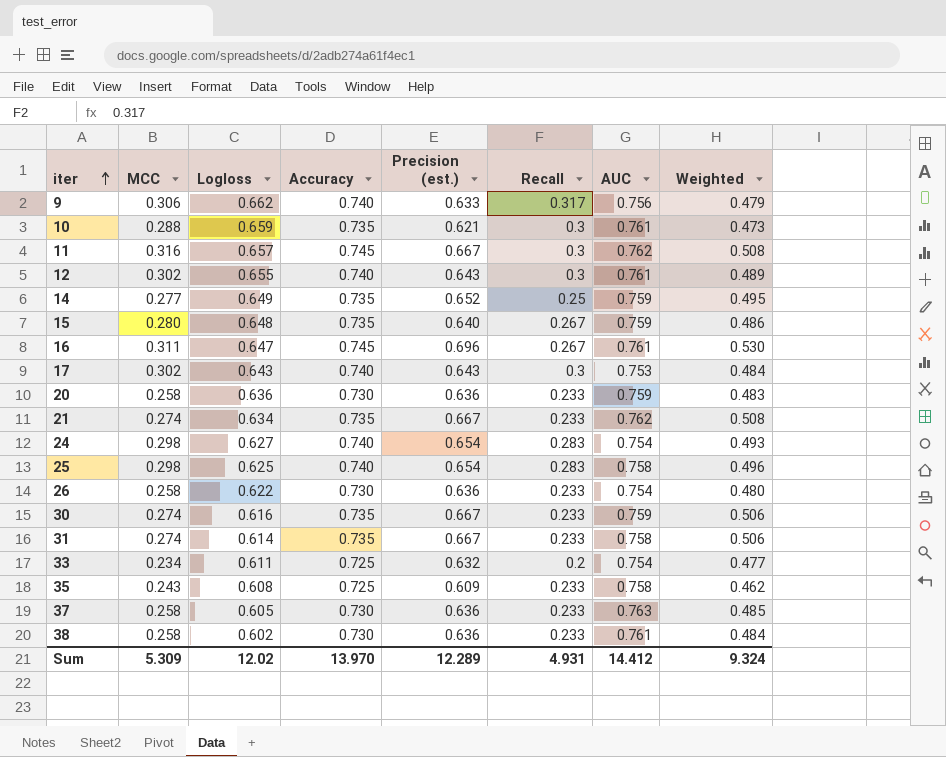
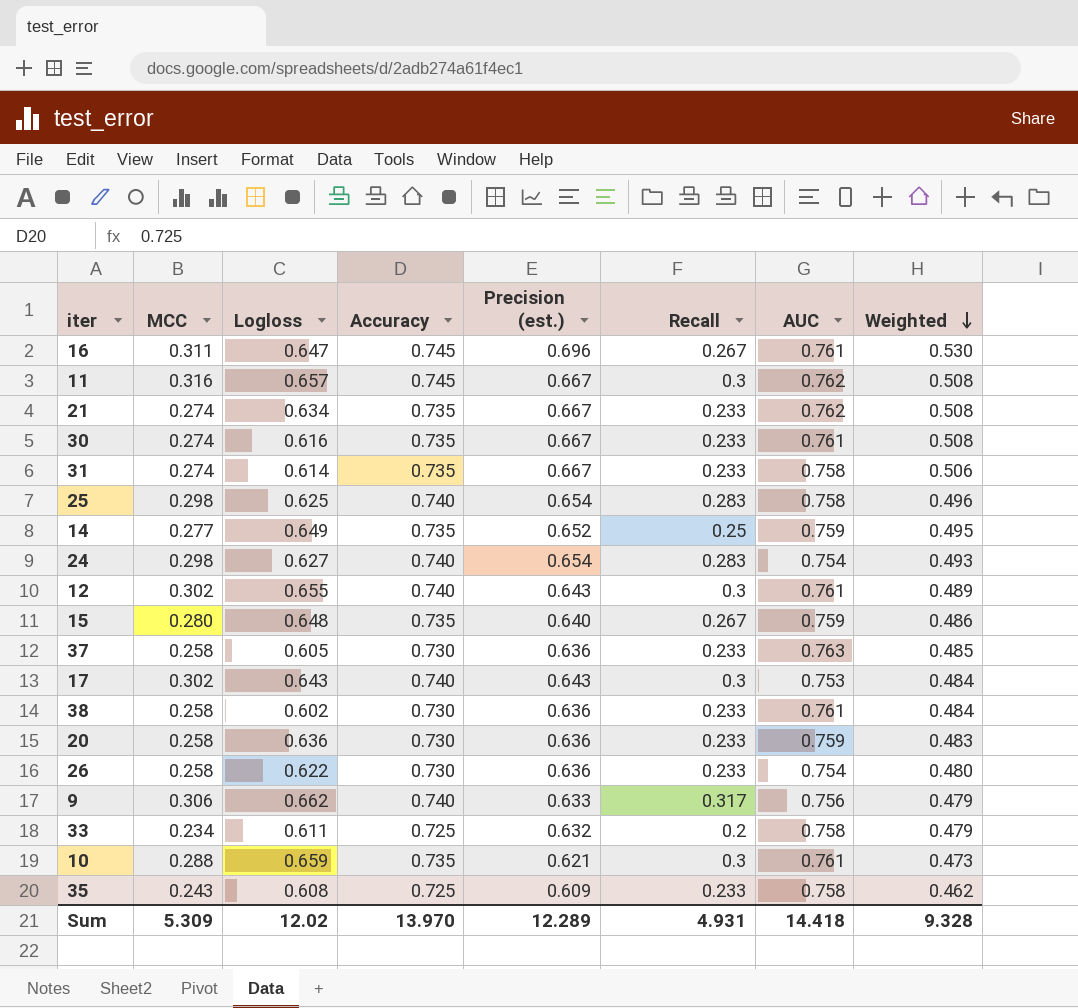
row order: iter ascending -> Weighted descending
30 | AUC: 0.759 -> 0.761
30 | Weighted: 0.506 -> 0.508
33 | AUC: 0.754 -> 0.758
33 | Weighted: 0.477 -> 0.479
Sum | AUC: 14.412 -> 14.418
Sum | Weighted: 9.324 -> 9.328

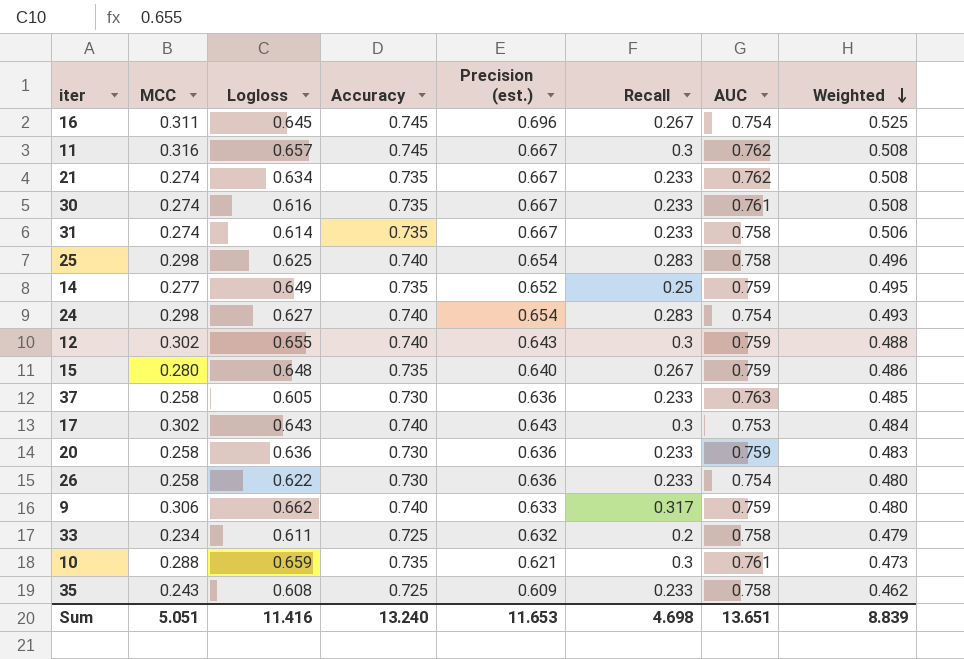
row 38: 0.258 | 0.602 | 0.730 | 0.636 | 0.233 | 0.761 | 0.484 -> none
16 | Logloss: 0.647 -> 0.645
16 | AUC: 0.761 -> 0.754
16 | Weighted: 0.530 -> 0.525
12 | AUC: 0.761 -> 0.759
12 | Weighted: 0.489 -> 0.488
9 | AUC: 0.756 -> 0.759
9 | Weighted: 0.479 -> 0.480
Sum | MCC: 5.309 -> 5.051
Sum | Logloss: 12.02 -> 11.416
Sum | Accuracy: 13.970 -> 13.240
Sum | Precision (est.): 12.289 -> 11.653
Sum | Recall: 4.931 -> 4.698
Sum | AUC: 14.418 -> 13.651
Sum | Weighted: 9.328 -> 8.839

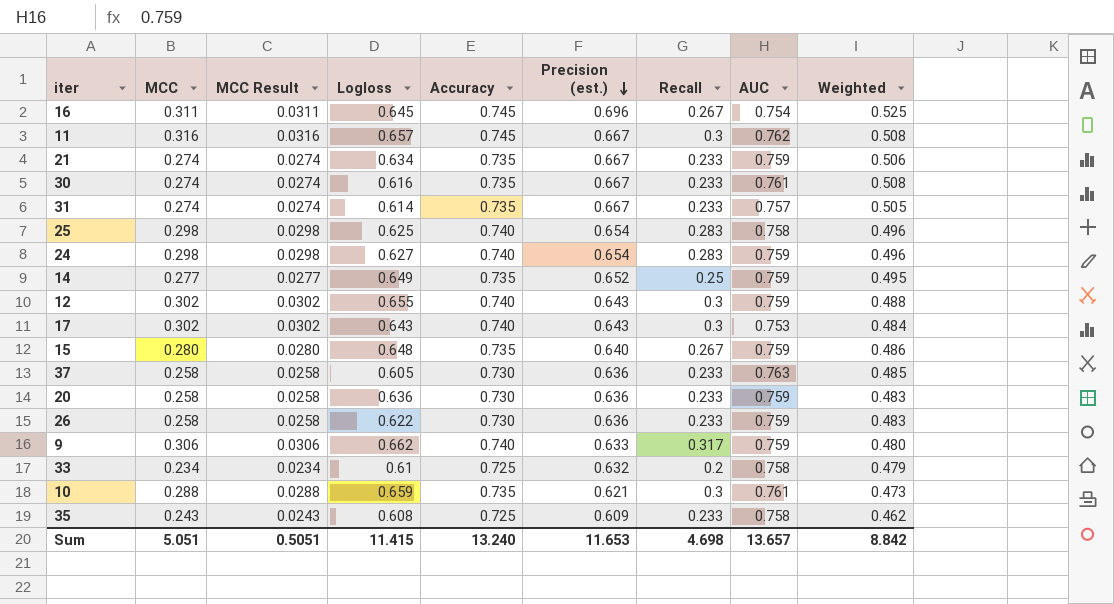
row order: Weighted descending -> Precision (est.) descending
column MCC Result | formula: none -> [MCC] * 0.1
21 | AUC: 0.762 -> 0.759
21 | Weighted: 0.508 -> 0.506
31 | AUC: 0.758 -> 0.757
31 | Weighted: 0.506 -> 0.505
24 | AUC: 0.754 -> 0.759
24 | Weighted: 0.493 -> 0.496
26 | AUC: 0.754 -> 0.759
26 | Weighted: 0.480 -> 0.483
33 | Logloss: 0.611 -> 0.61
Sum | Logloss: 11.416 -> 11.415
Sum | AUC: 13.651 -> 13.657
Sum | Weighted: 8.839 -> 8.842

